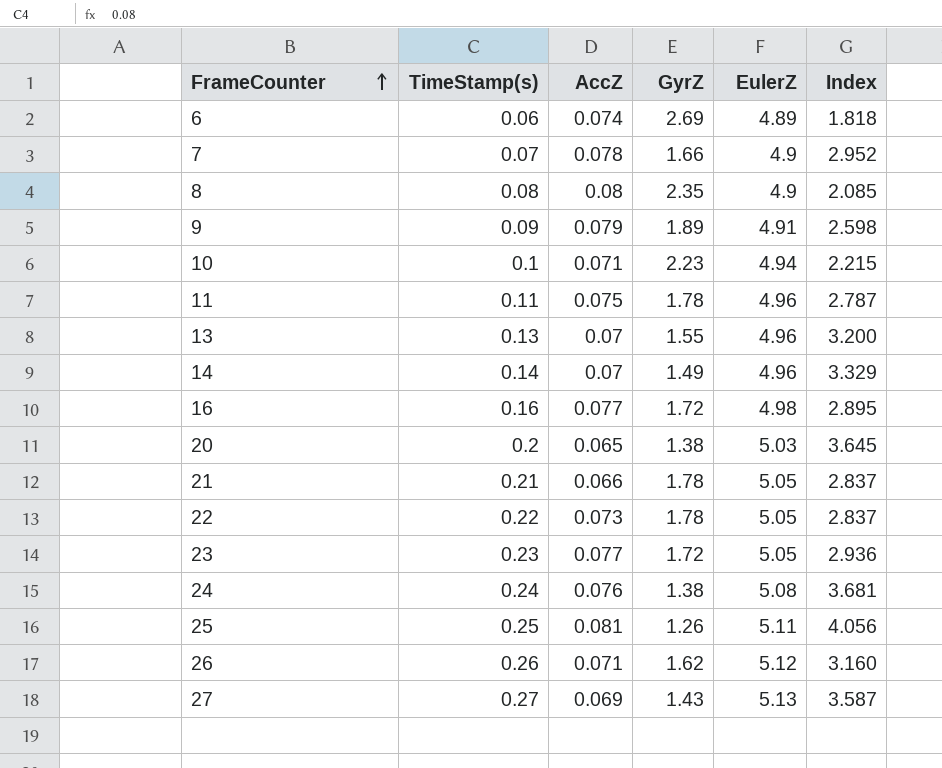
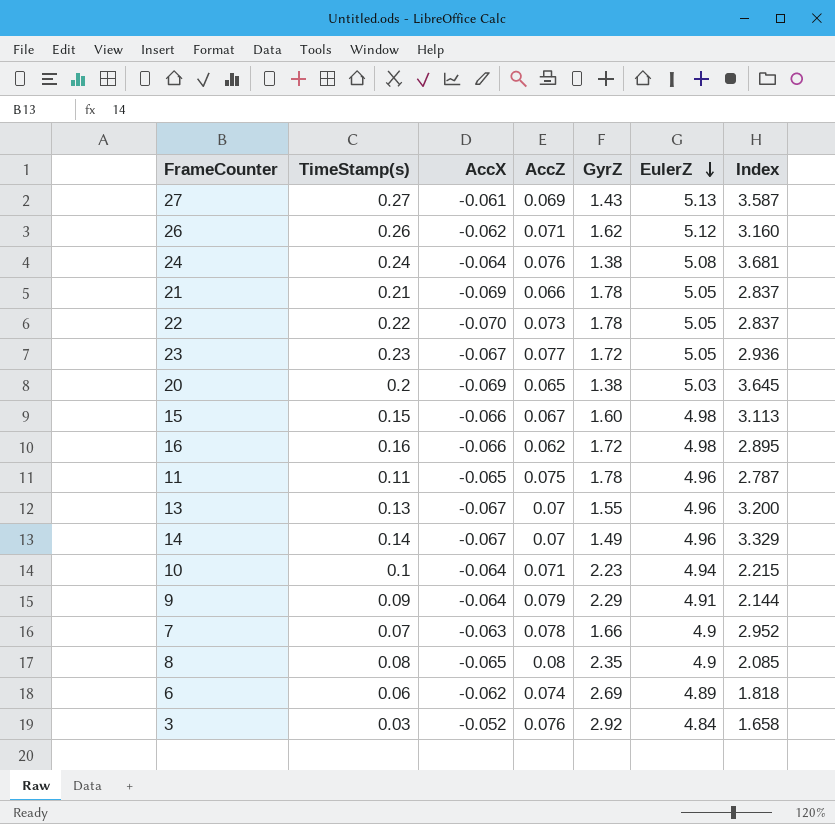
row order: FrameCounter ascending -> EulerZ descending
column AccX | position: none -> 3
row 25: 0.25 | 0.081 | 1.26 | 5.11 | 4.056 -> none
row 15: none -> 0.15 | -0.066 | 0.067 | 1.60 | 4.98 | 3.113
16 | AccZ: 0.077 -> 0.062
9 | GyrZ: 1.89 -> 2.29
9 | Index: 2.598 -> 2.144
row 3: none -> 0.03 | -0.052 | 0.076 | 2.92 | 4.84 | 1.658

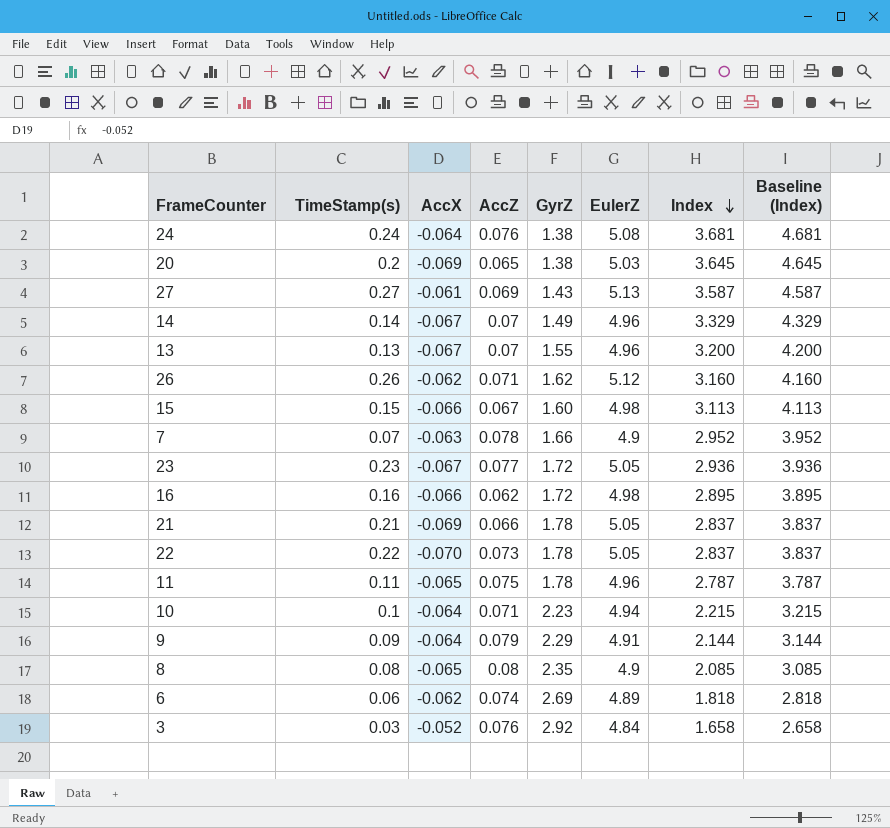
row order: EulerZ descending -> Index descending
column Baseline (Index) | formula: none -> [Index] + 1

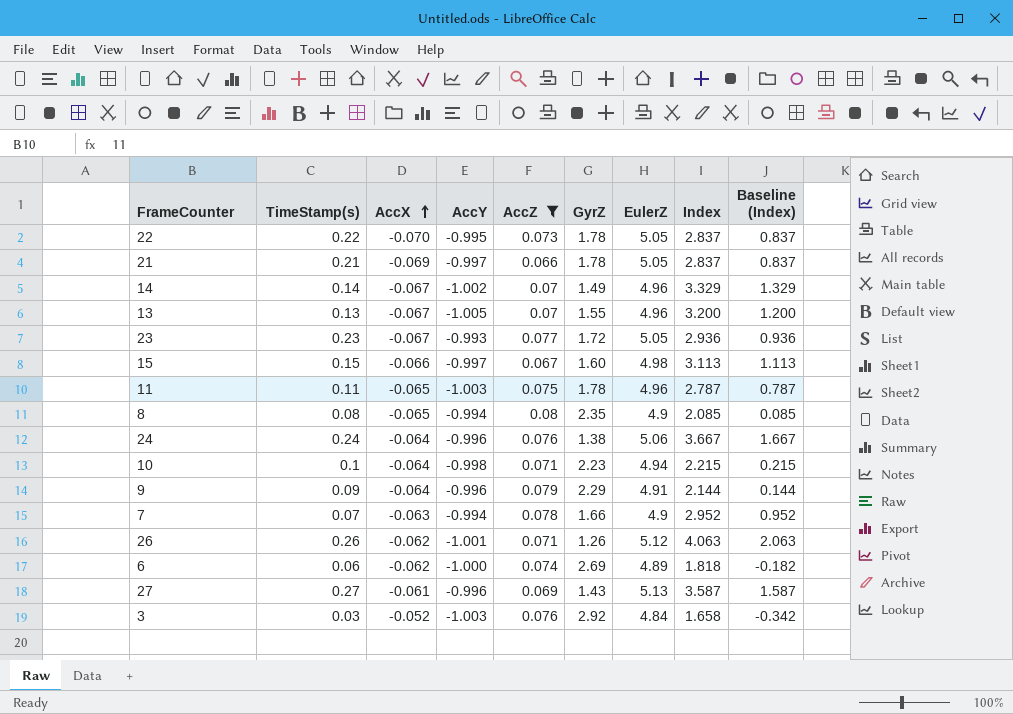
filter: none -> AccZ >= 0.066
row order: Index descending -> AccX ascending
column AccY | position: none -> 4
column Baseline (Index) | formula: [Index] + 1 -> [Index] - 2
24 | EulerZ: 5.08 -> 5.06
24 | Index: 3.681 -> 3.667
26 | GyrZ: 1.62 -> 1.26
26 | Index: 3.160 -> 4.063

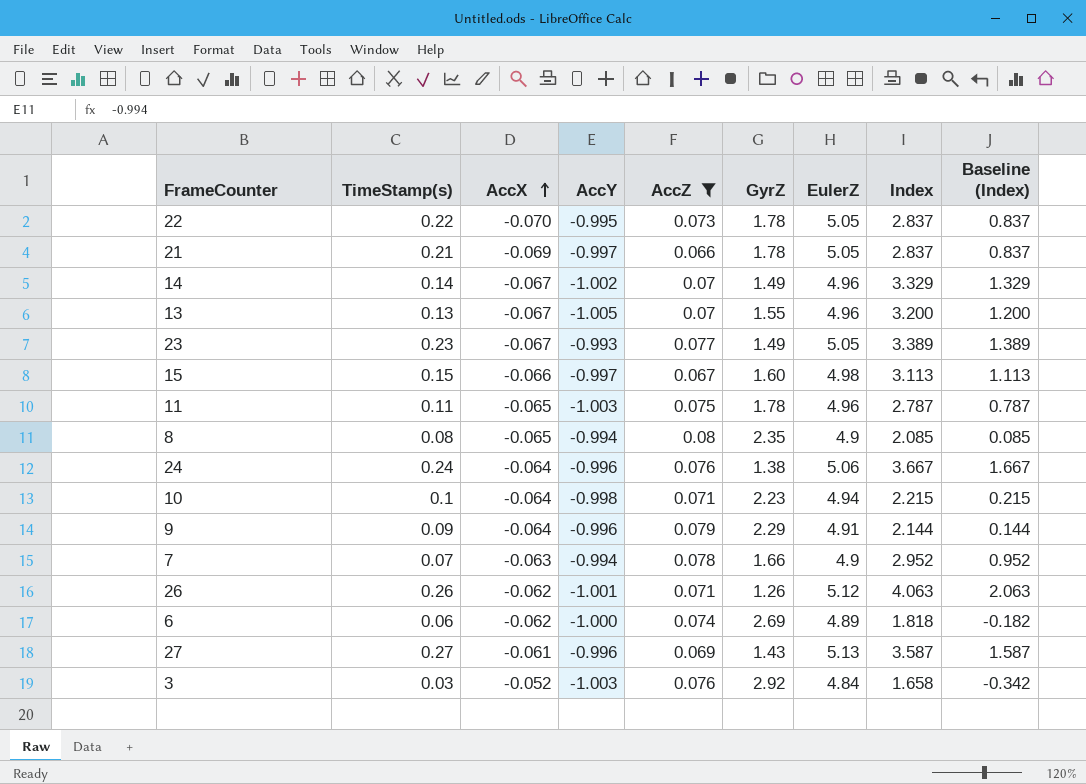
23 | GyrZ: 1.72 -> 1.49
23 | Index: 2.936 -> 3.389
23 | Baseline (Index): 0.936 -> 1.389

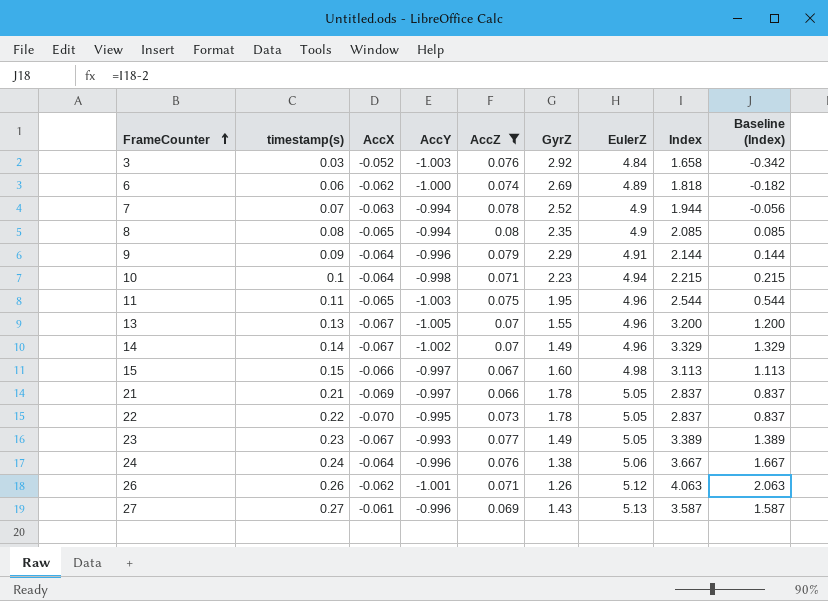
row order: AccX ascending -> FrameCounter ascending
column name: TimeStamp(s) -> timestamp(s)
7 | GyrZ: 1.66 -> 2.52
7 | Index: 2.952 -> 1.944
7 | Baseline (Index): 0.952 -> -0.056
11 | GyrZ: 1.78 -> 1.95
11 | Index: 2.787 -> 2.544
11 | Baseline (Index): 0.787 -> 0.544

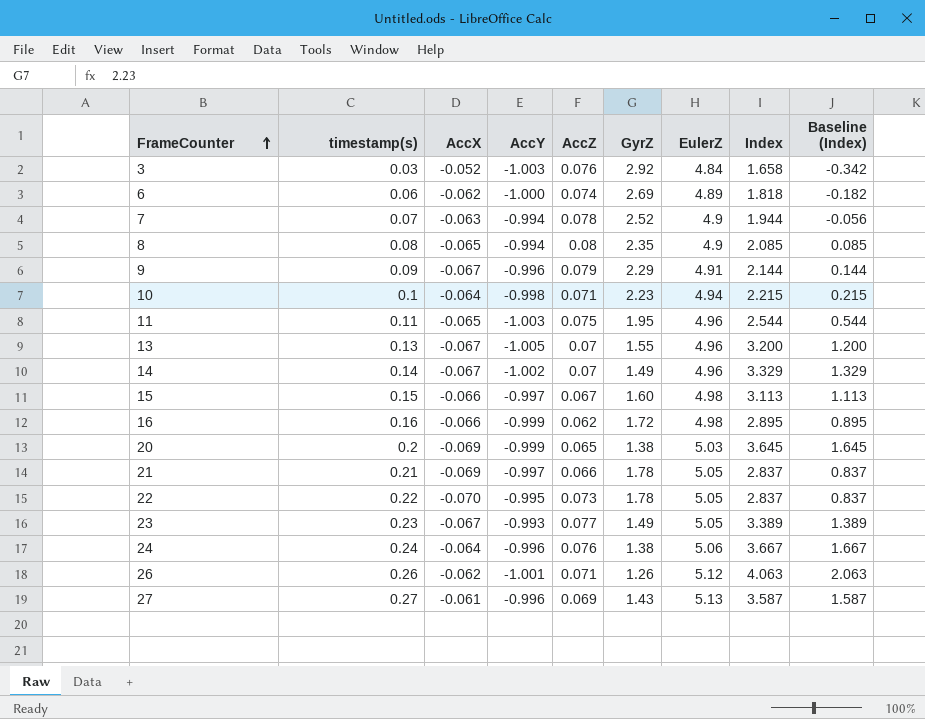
filter: AccZ >= 0.066 -> none
9 | AccX: -0.064 -> -0.067

